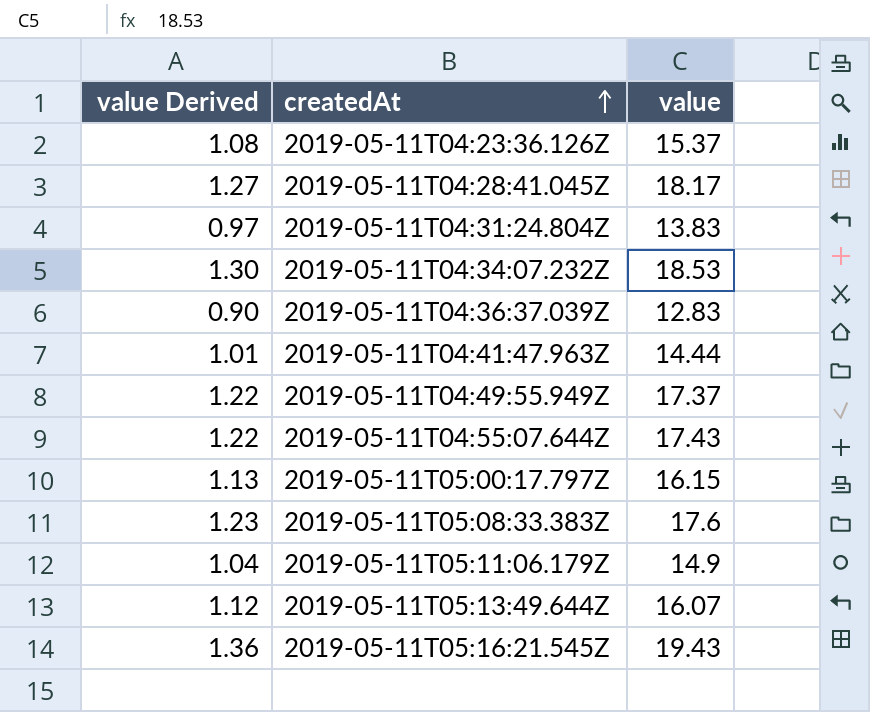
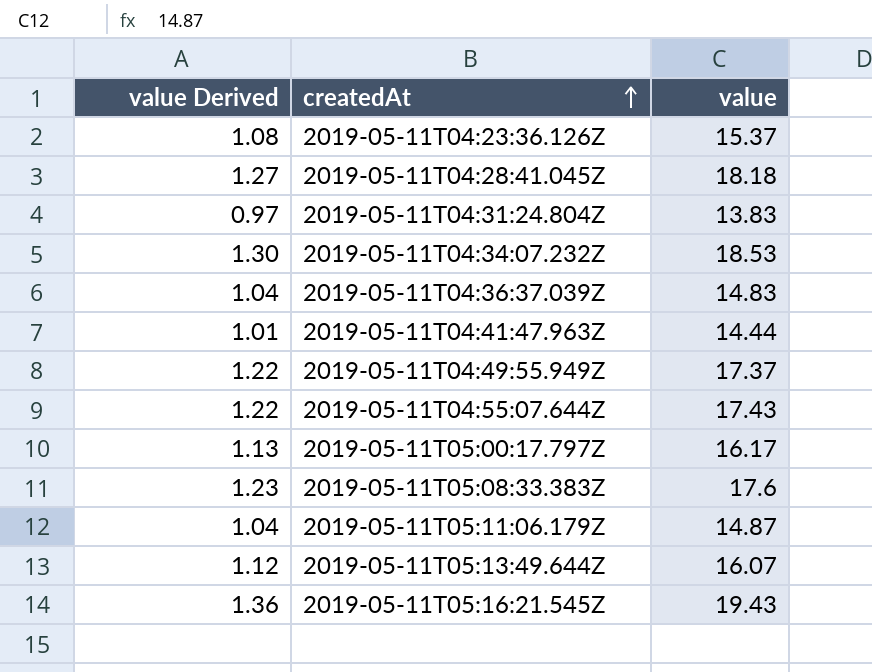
2019-05-11T04:28:41.045Z | value: 18.17 -> 18.18
2019-05-11T04:36:37.039Z | value Derived: 0.90 -> 1.04
2019-05-11T04:36:37.039Z | value: 12.83 -> 14.83
2019-05-11T05:00:17.797Z | value: 16.15 -> 16.17
2019-05-11T05:11:06.179Z | value: 14.9 -> 14.87

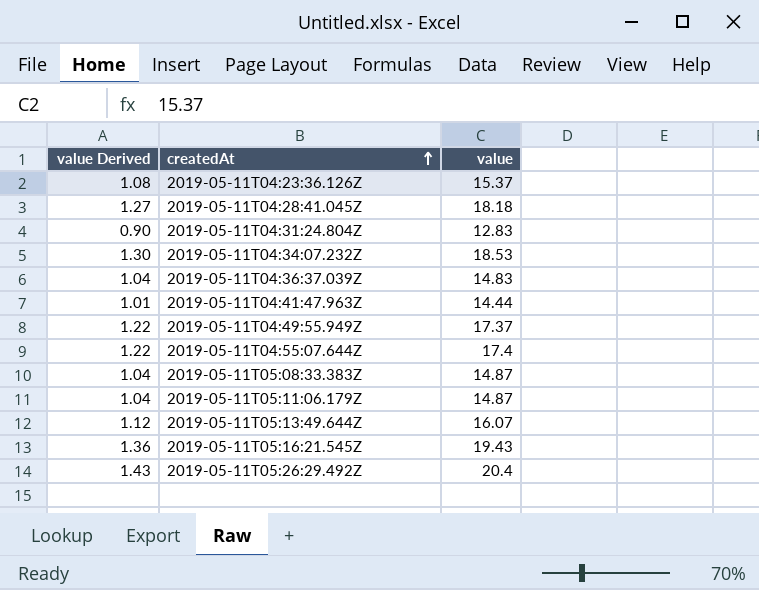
row 2019-05-11T05:00:17.797Z: 1.13 | 16.17 -> none
2019-05-11T04:31:24.804Z | value Derived: 0.97 -> 0.90
2019-05-11T04:31:24.804Z | value: 13.83 -> 12.83
2019-05-11T04:55:07.644Z | value: 17.43 -> 17.4
2019-05-11T05:08:33.383Z | value Derived: 1.23 -> 1.04
2019-05-11T05:08:33.383Z | value: 17.6 -> 14.87
row 2019-05-11T05:26:29.492Z: none -> 1.43 | 20.4

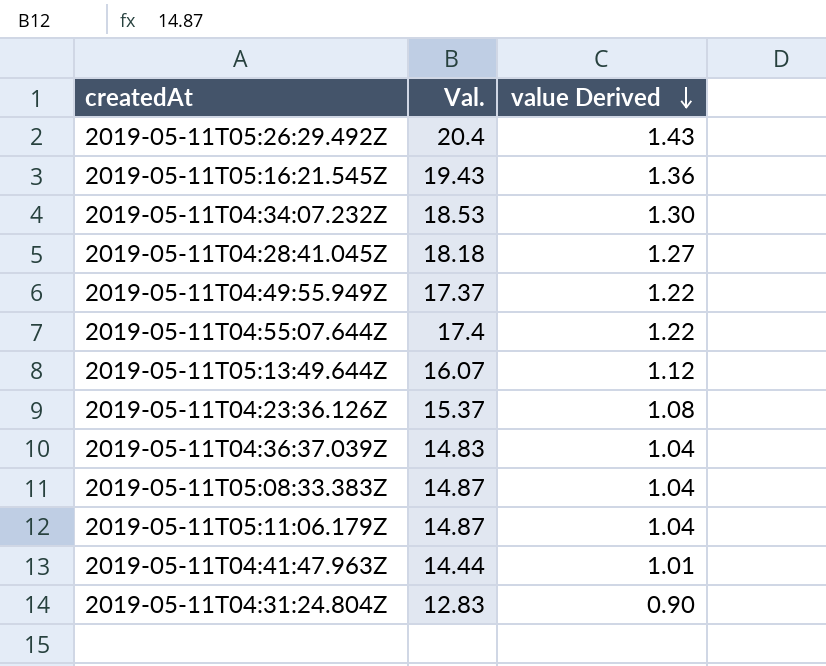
row order: createdAt ascending -> value Derived descending
column name: value -> Val.
column value Derived | position: 1 -> 3

